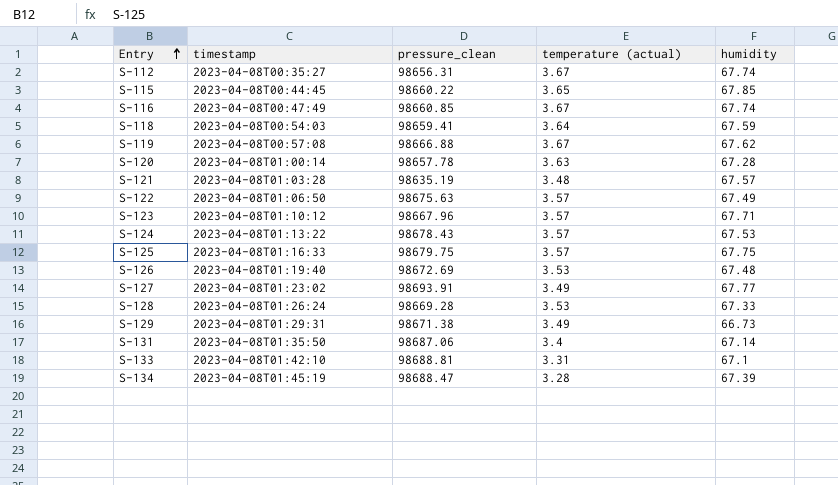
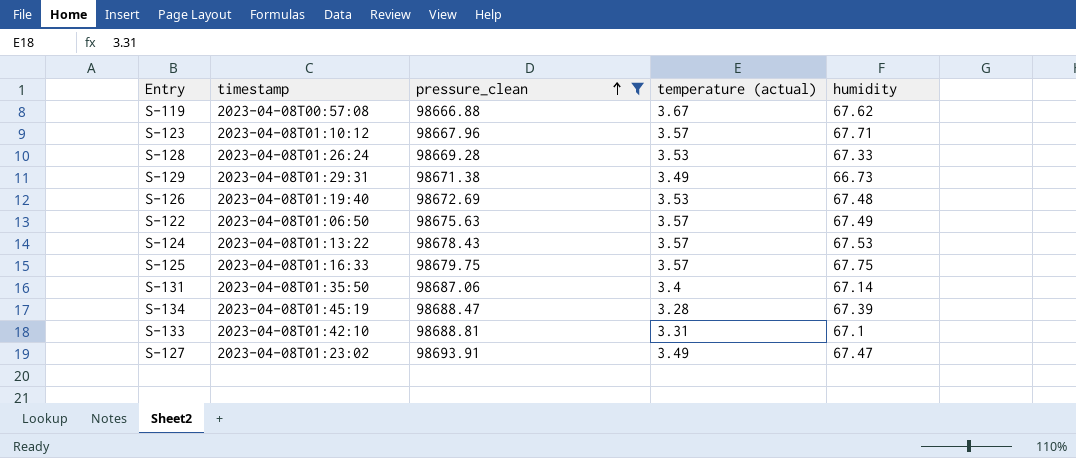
filter: none -> pressure_clean >= 98666.88
row order: Entry ascending -> pressure_clean ascending
S-127 | humidity: 67.77 -> 67.47

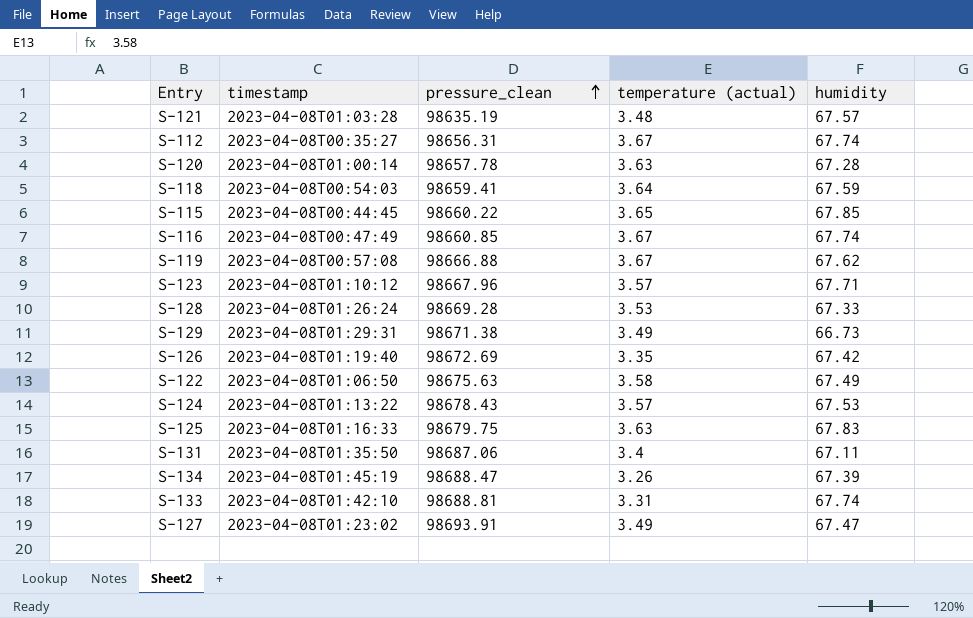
filter: pressure_clean >= 98666.88 -> none
S-126 | temperature (actual): 3.53 -> 3.35
S-126 | humidity: 67.48 -> 67.42
S-122 | temperature (actual): 3.57 -> 3.58
S-125 | temperature (actual): 3.57 -> 3.63
S-125 | humidity: 67.75 -> 67.83
S-131 | humidity: 67.14 -> 67.11
S-134 | temperature (actual): 3.28 -> 3.26
S-133 | humidity: 67.1 -> 67.74

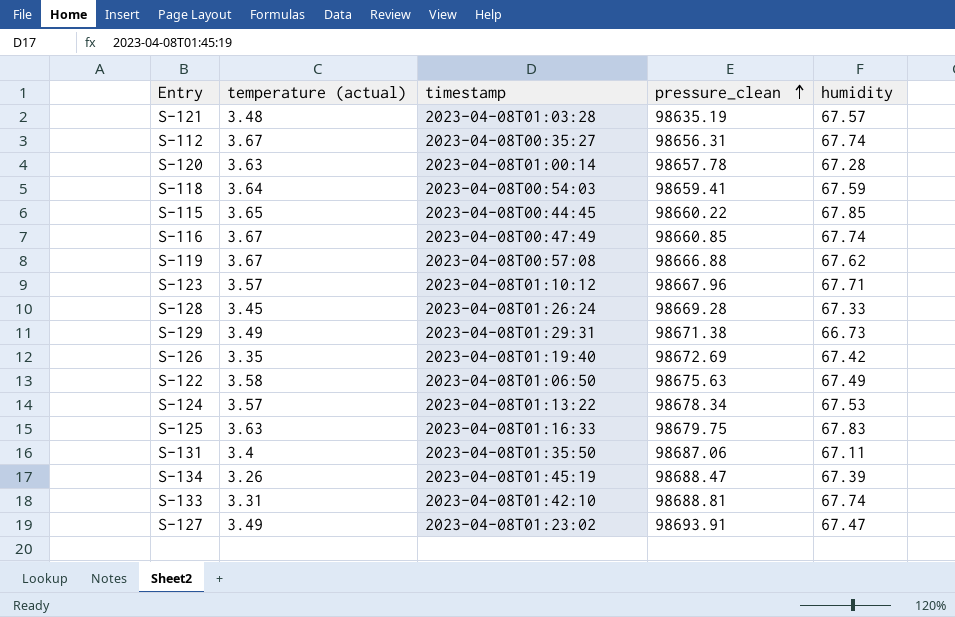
column temperature (actual) | position: 4 -> 2
S-128 | temperature (actual): 3.53 -> 3.45
S-124 | pressure_clean: 98678.43 -> 98678.34

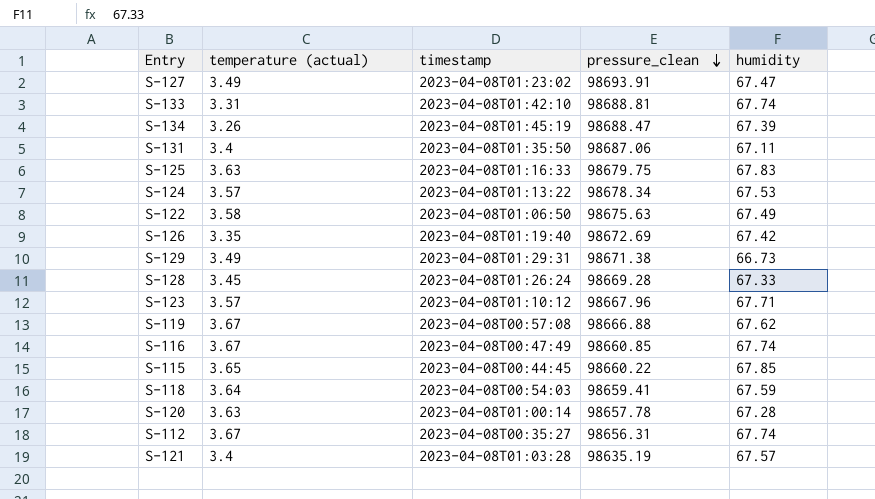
row order: pressure_clean ascending -> pressure_clean descending
S-121 | temperature (actual): 3.48 -> 3.4

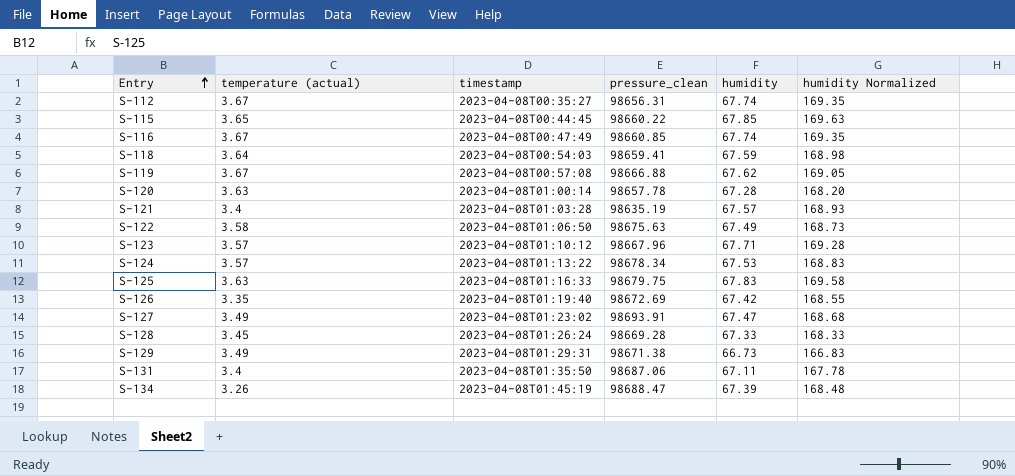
row order: pressure_clean descending -> Entry ascending
column humidity Normalized | formula: none -> [humidity] * 2.5
row S-133: 3.31 | 2023-04-08T01:42:10 | 98688.81 | 67.74 -> none

